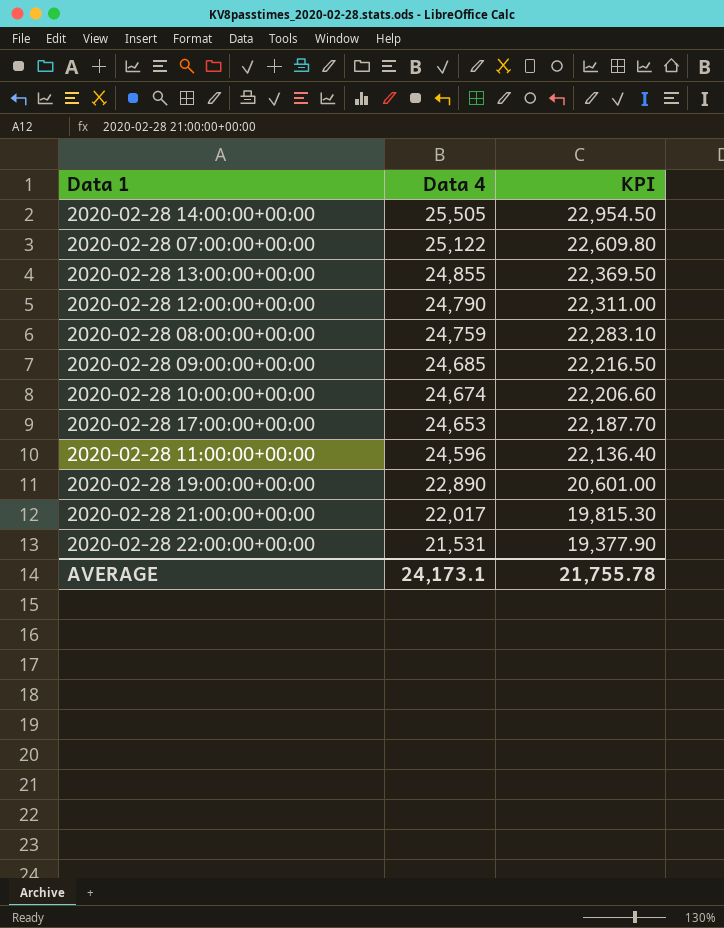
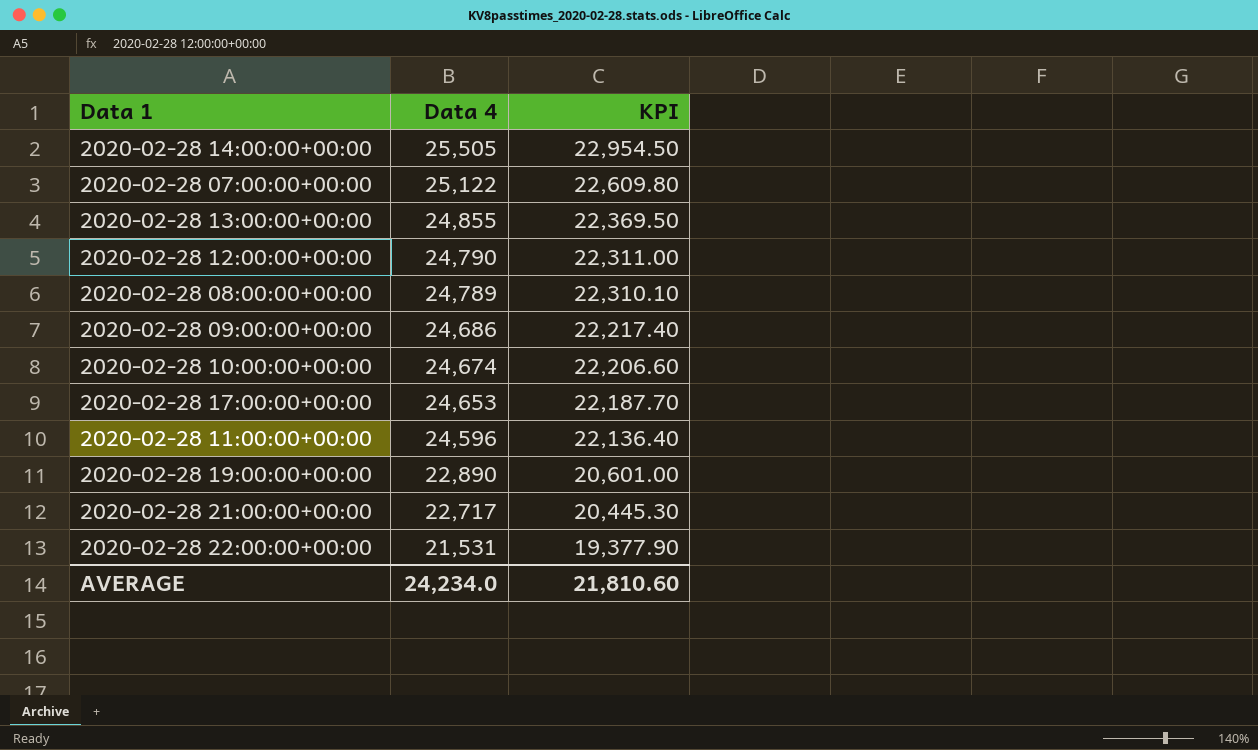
2020-02-28 08:00:00+00:00 | Data 4: 24,759 -> 24,789
2020-02-28 08:00:00+00:00 | KPI: 22,283.10 -> 22,310.10
2020-02-28 09:00:00+00:00 | Data 4: 24,685 -> 24,686
2020-02-28 09:00:00+00:00 | KPI: 22,216.50 -> 22,217.40
2020-02-28 21:00:00+00:00 | Data 4: 22,017 -> 22,717
2020-02-28 21:00:00+00:00 | KPI: 19,815.30 -> 20,445.30
AVERAGE | Data 4: 24,173.1 -> 24,234.0
AVERAGE | KPI: 21,755.78 -> 21,810.60

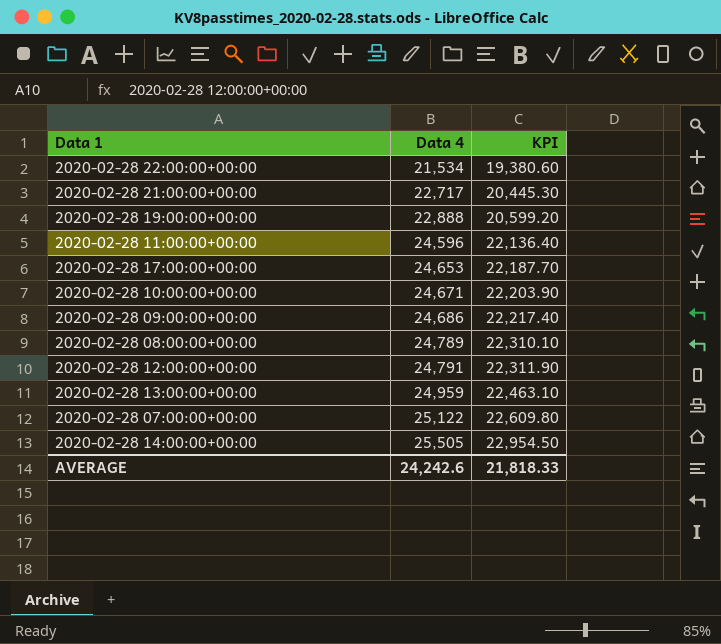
row order: Data 4 descending -> Data 4 ascending
2020-02-28 22:00:00+00:00 | Data 4: 21,531 -> 21,534
2020-02-28 22:00:00+00:00 | KPI: 19,377.90 -> 19,380.60
2020-02-28 19:00:00+00:00 | Data 4: 22,890 -> 22,888
2020-02-28 19:00:00+00:00 | KPI: 20,601.00 -> 20,599.20
2020-02-28 10:00:00+00:00 | Data 4: 24,674 -> 24,671
2020-02-28 10:00:00+00:00 | KPI: 22,206.60 -> 22,203.90
2020-02-28 12:00:00+00:00 | Data 4: 24,790 -> 24,791
2020-02-28 12:00:00+00:00 | KPI: 22,311.00 -> 22,311.90
2020-02-28 13:00:00+00:00 | Data 4: 24,855 -> 24,959
2020-02-28 13:00:00+00:00 | KPI: 22,369.50 -> 22,463.10
AVERAGE | Data 4: 24,234.0 -> 24,242.6
AVERAGE | KPI: 21,810.60 -> 21,818.33

